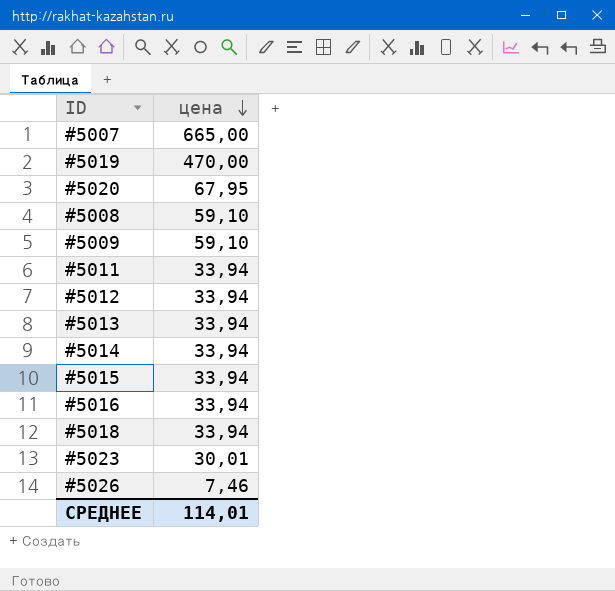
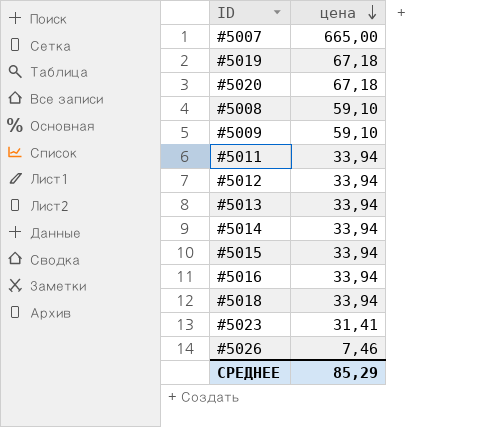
#5019 | цена: 470,00 -> 67,18
#5020 | цена: 67,95 -> 67,18
#5023 | цена: 30,01 -> 31,41
СРЕДНЕЕ | цена: 114,01 -> 85,29

